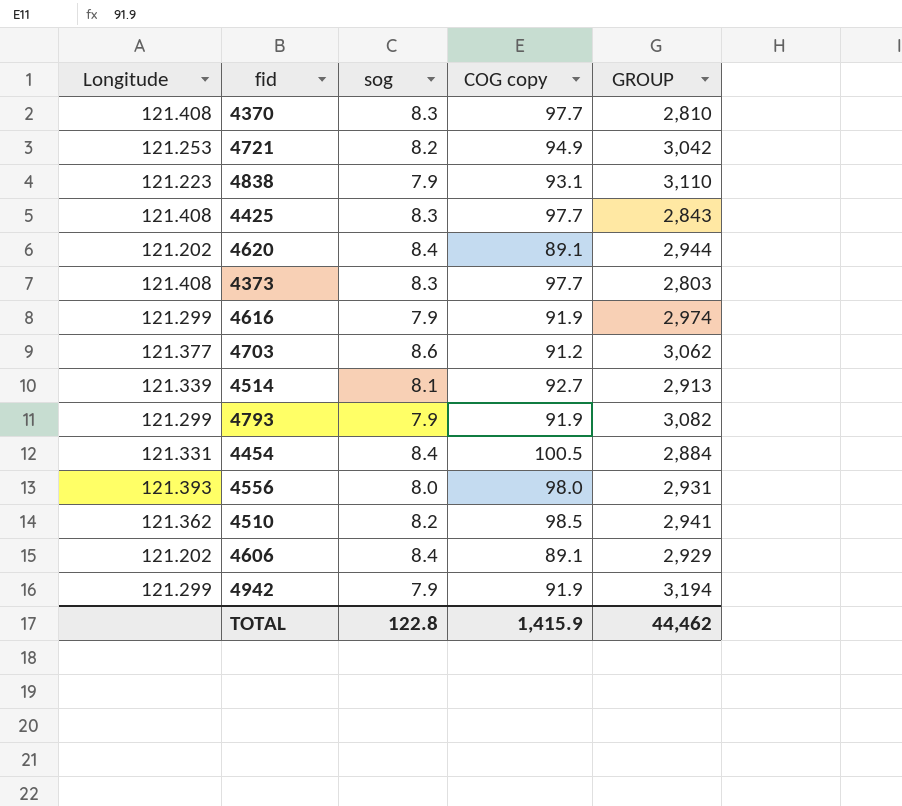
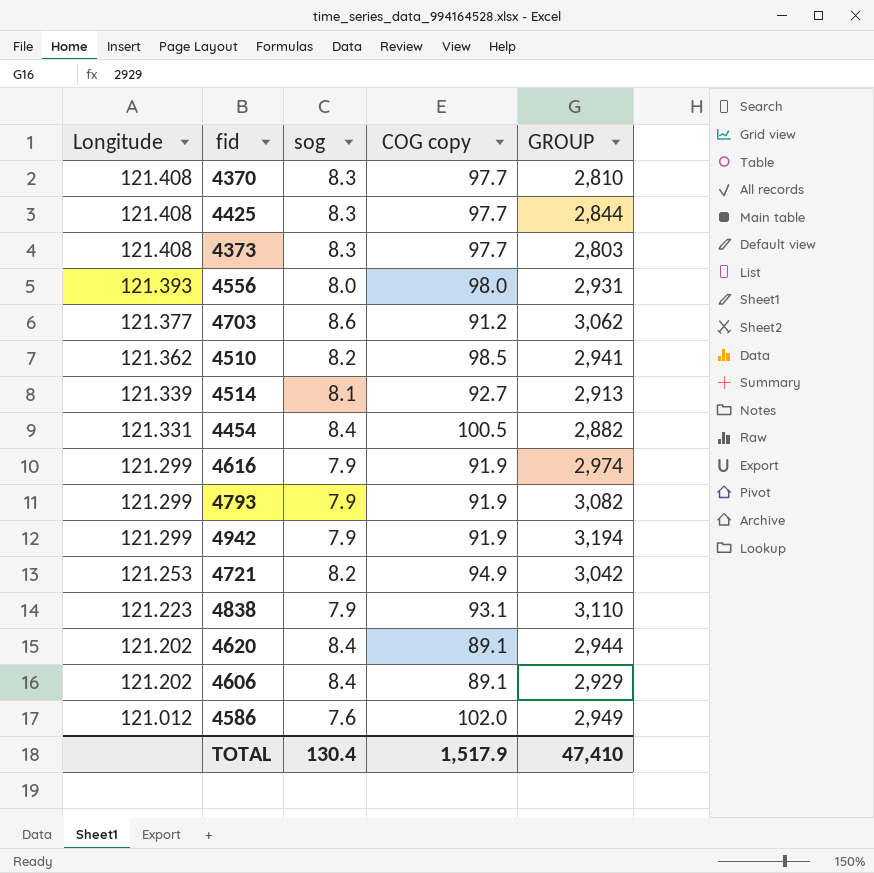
row order: none -> Longitude descending
4425 | GROUP: 2,843 -> 2,844
4454 | GROUP: 2,884 -> 2,882
row 4586: none -> 121.012 | 7.6 | 102.0 | 2,949
TOTAL | sog: 122.8 -> 130.4
TOTAL | COG copy: 1,415.9 -> 1,517.9
TOTAL | GROUP: 44,462 -> 47,410

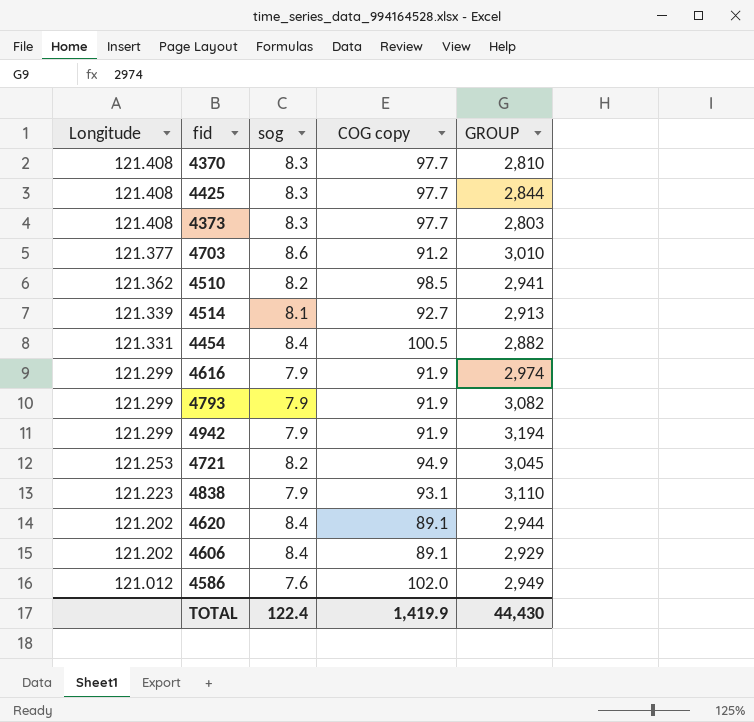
row 4556: 121.393 | 8.0 | 98.0 | 2,931 -> none
4703 | GROUP: 3,062 -> 3,010
4721 | GROUP: 3,042 -> 3,045
TOTAL | sog: 130.4 -> 122.4
TOTAL | COG copy: 1,517.9 -> 1,419.9
TOTAL | GROUP: 47,410 -> 44,430

